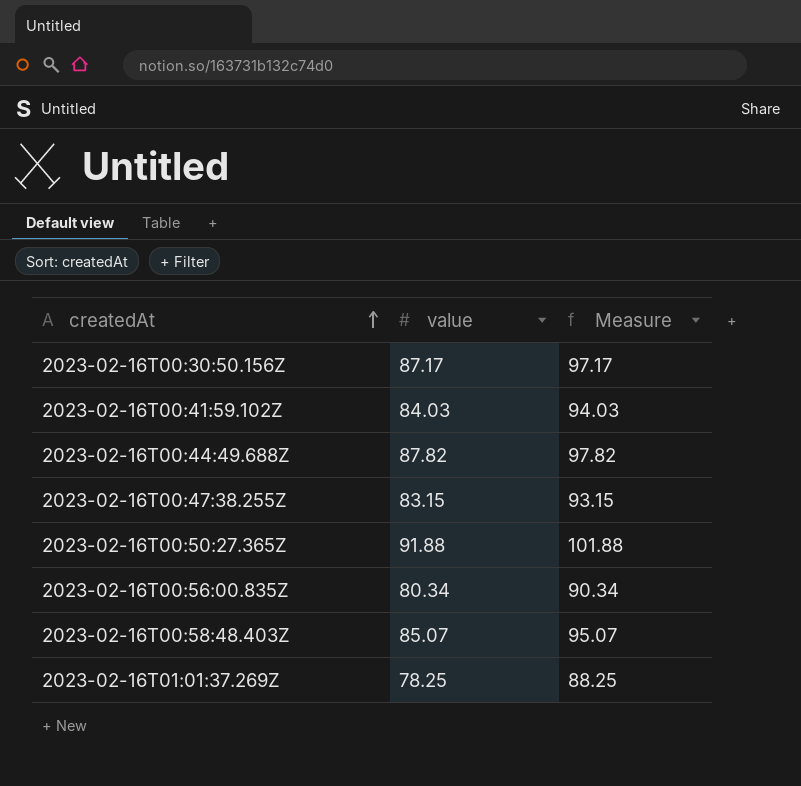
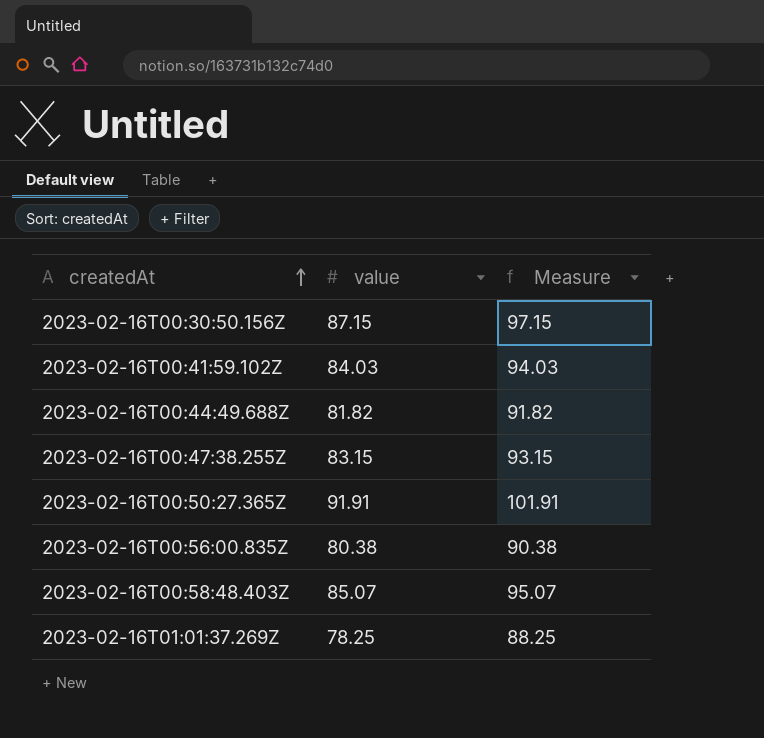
2023-02-16T00:30:50.156Z | value: 87.17 -> 87.15
2023-02-16T00:30:50.156Z | Measure: 97.17 -> 97.15
2023-02-16T00:44:49.688Z | value: 87.82 -> 81.82
2023-02-16T00:44:49.688Z | Measure: 97.82 -> 91.82
2023-02-16T00:50:27.365Z | value: 91.88 -> 91.91
2023-02-16T00:50:27.365Z | Measure: 101.88 -> 101.91
2023-02-16T00:56:00.835Z | value: 80.34 -> 80.38
2023-02-16T00:56:00.835Z | Measure: 90.34 -> 90.38

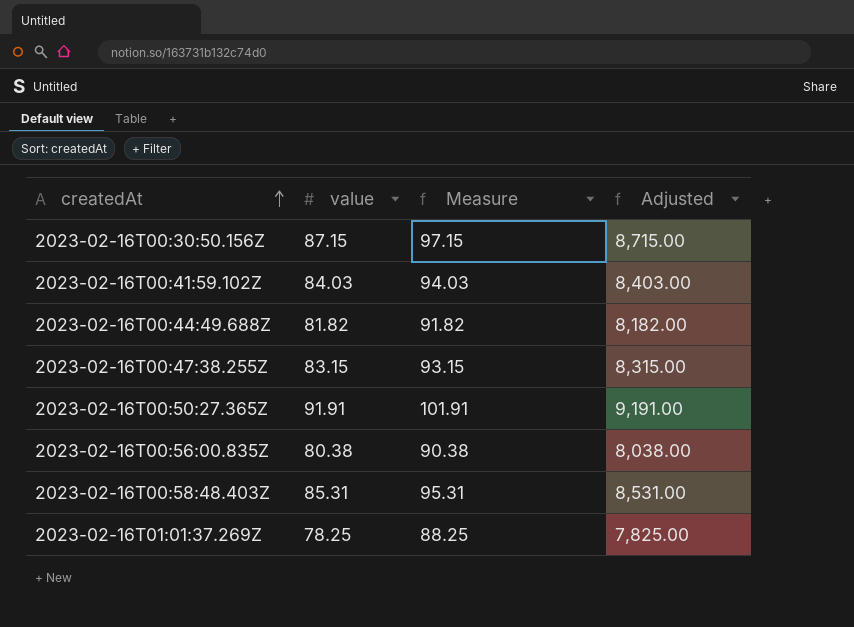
column Adjusted | formula: none -> [value] * 100
2023-02-16T00:58:48.403Z | value: 85.07 -> 85.31
2023-02-16T00:58:48.403Z | Measure: 95.07 -> 95.31

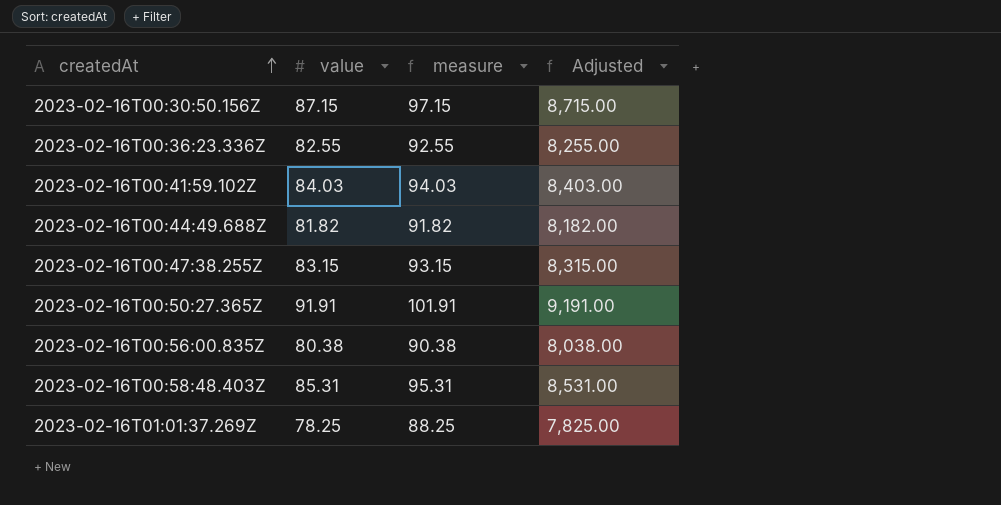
column name: Measure -> measure
row 2023-02-16T00:36:23.336Z: none -> 82.55 | 92.55 | 8,255.00

